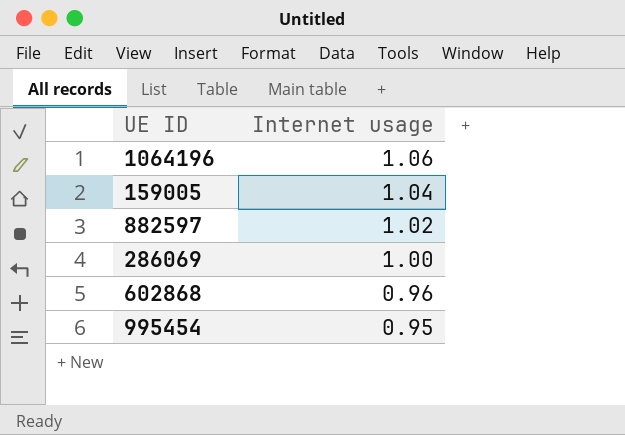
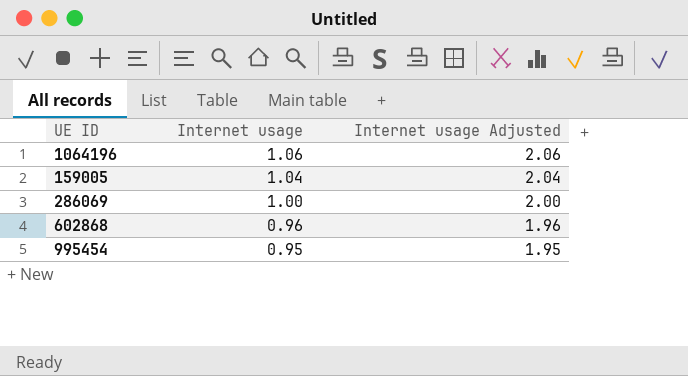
column Internet usage Adjusted | formula: none -> [Internet usage] + 1
row 882597: 1.02 -> none

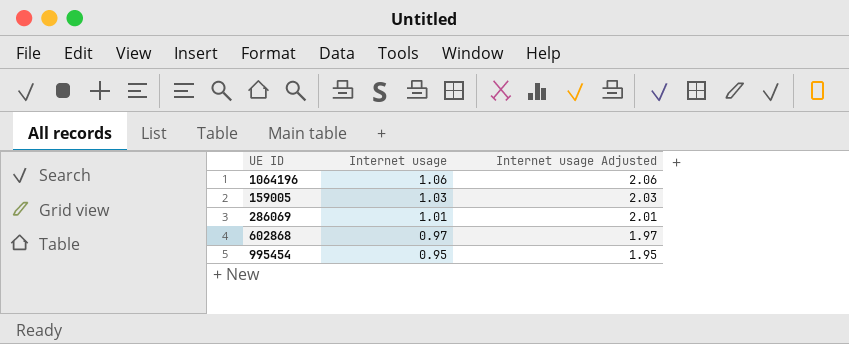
159005 | Internet usage: 1.04 -> 1.03
159005 | Internet usage Adjusted: 2.04 -> 2.03
286069 | Internet usage: 1.00 -> 1.01
286069 | Internet usage Adjusted: 2.00 -> 2.01
602868 | Internet usage: 0.96 -> 0.97
602868 | Internet usage Adjusted: 1.96 -> 1.97

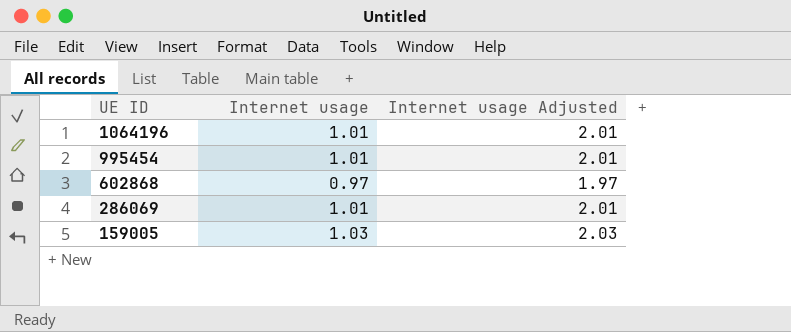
row order: Internet usage descending -> UE ID descending
1064196 | Internet usage: 1.06 -> 1.01
1064196 | Internet usage Adjusted: 2.06 -> 2.01
995454 | Internet usage: 0.95 -> 1.01
995454 | Internet usage Adjusted: 1.95 -> 2.01

